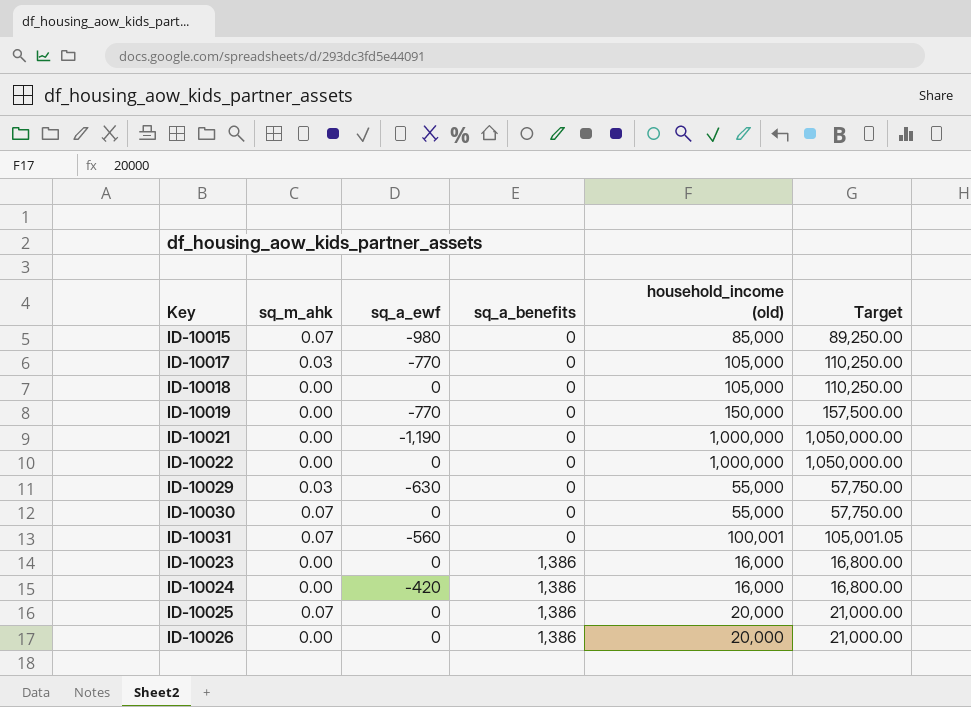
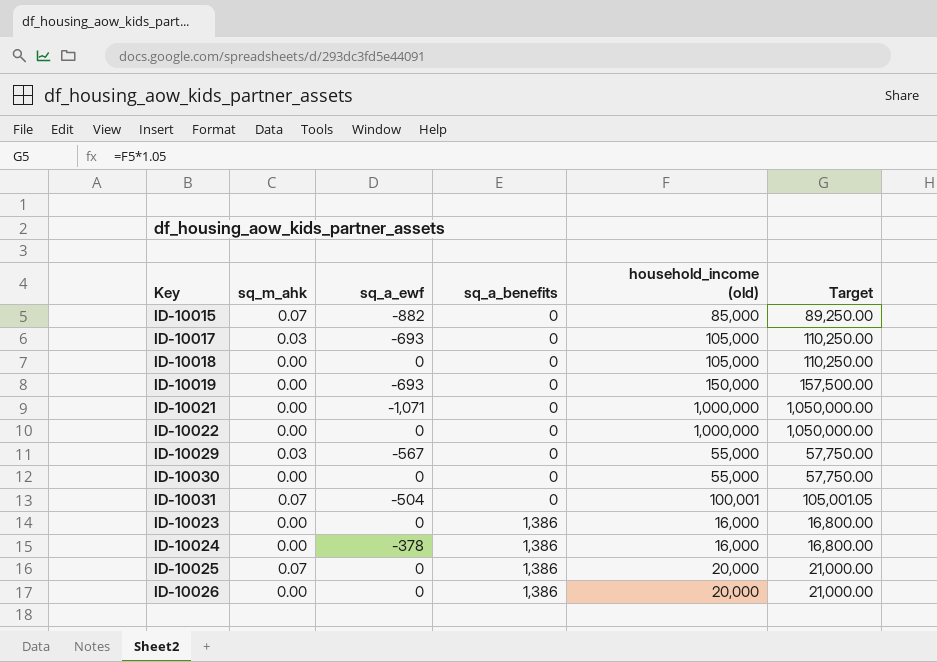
ID-10015 | sq_a_ewf: -980 -> -882
ID-10017 | sq_a_ewf: -770 -> -693
ID-10019 | sq_a_ewf: -770 -> -693
ID-10021 | sq_a_ewf: -1,190 -> -1,071
ID-10029 | sq_a_ewf: -630 -> -567
ID-10030 | sq_m_ahk: 0.07 -> 0.00
ID-10031 | sq_a_ewf: -560 -> -504
ID-10024 | sq_a_ewf: -420 -> -378

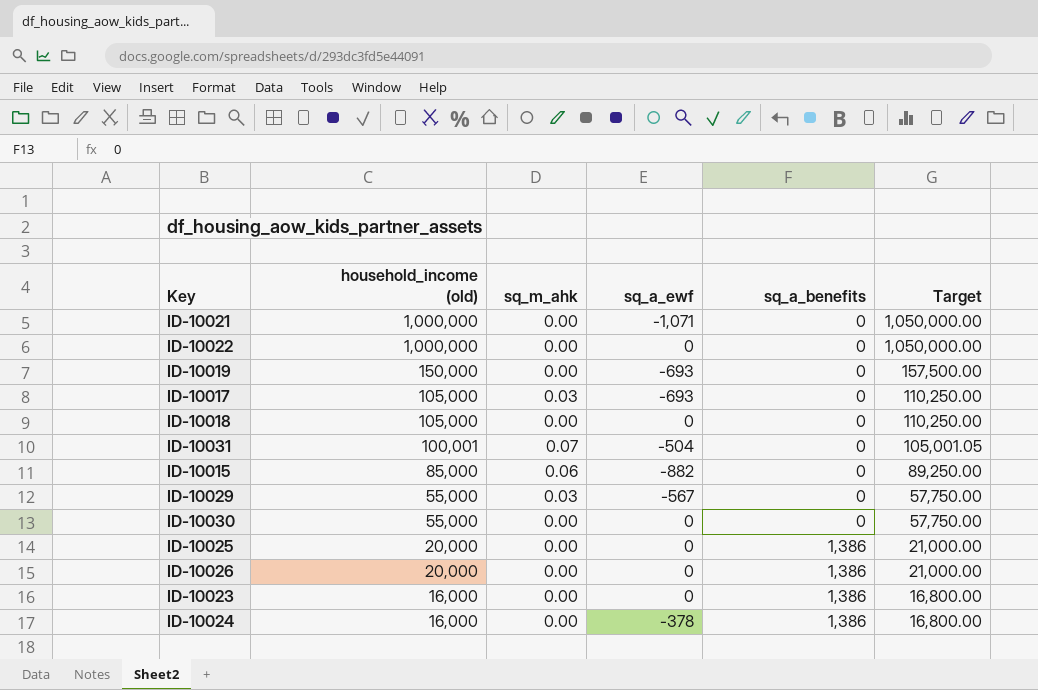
row order: sq_a_benefits ascending -> household_income (old) descending
column household_income (old) | position: 5 -> 2
ID-10015 | sq_m_ahk: 0.07 -> 0.06
ID-10025 | sq_m_ahk: 0.07 -> 0.00

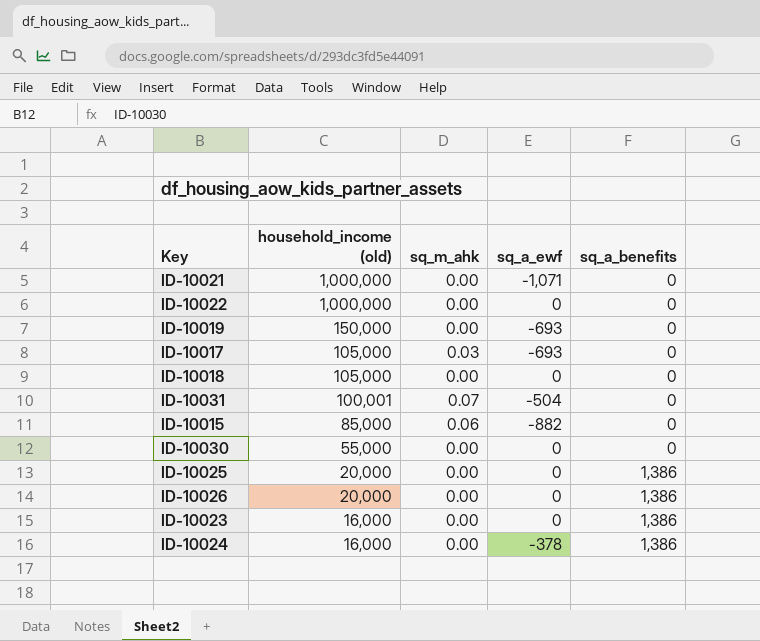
column Target | formula: [household_income (old)] * 1.05 -> none
row ID-10029: 55,000 | 0.03 | -567 | 0 | 57,750.00 -> none

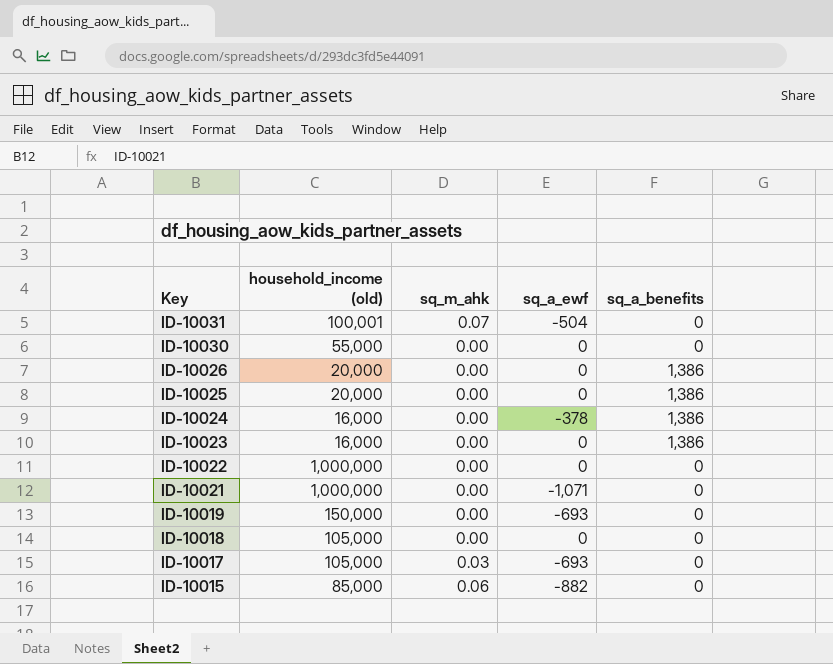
row order: household_income (old) descending -> Key descending

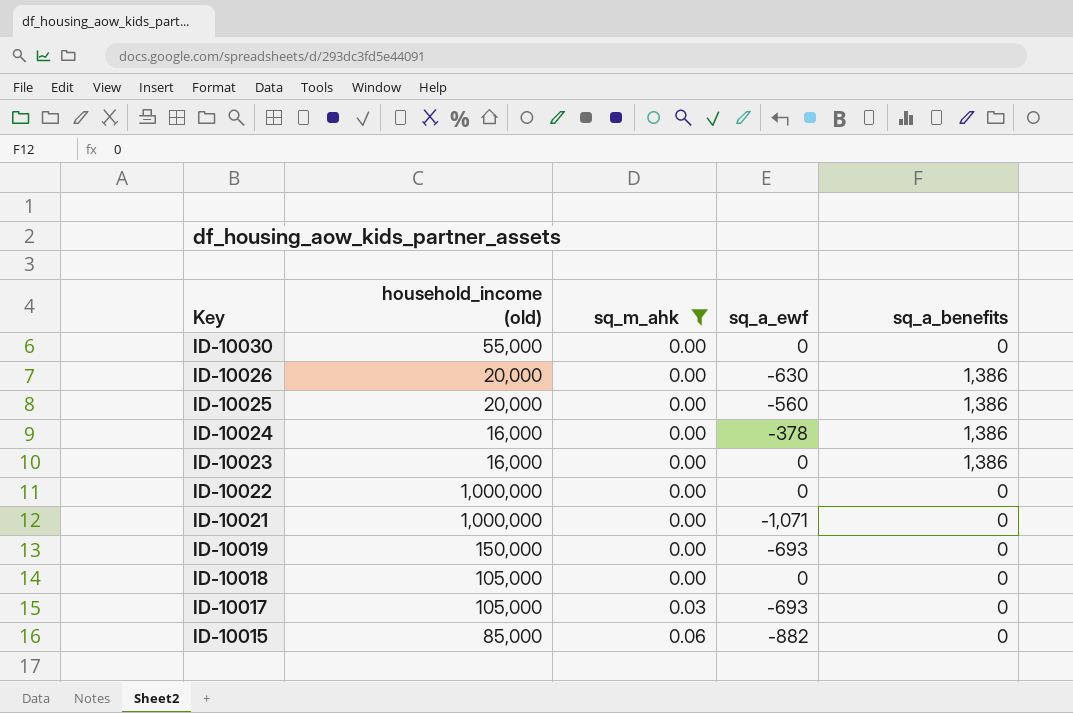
filter: none -> sq_m_ahk != 0.07
ID-10026 | sq_a_ewf: 0 -> -630
ID-10025 | sq_a_ewf: 0 -> -560

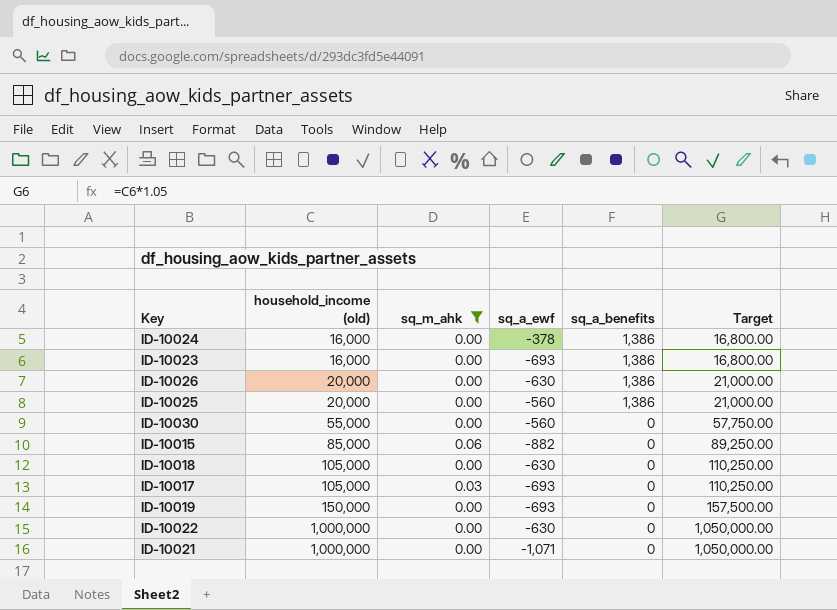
row order: Key descending -> household_income (old) ascending
column Target | formula: none -> [household_income (old)] * 1.05
ID-10023 | sq_a_ewf: 0 -> -693
ID-10030 | sq_a_ewf: 0 -> -560
ID-10018 | sq_a_ewf: 0 -> -630
ID-10022 | sq_a_ewf: 0 -> -630

